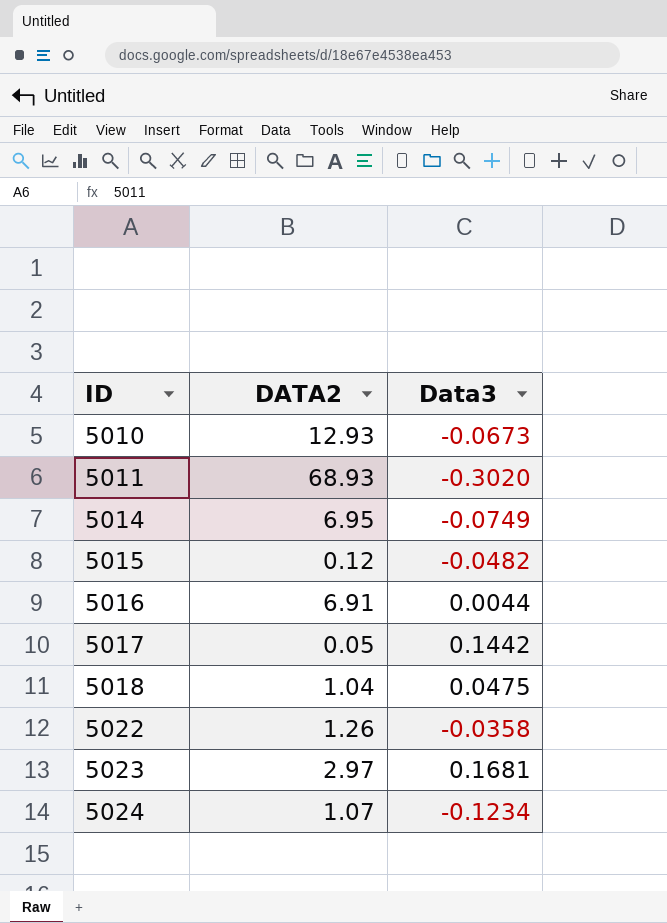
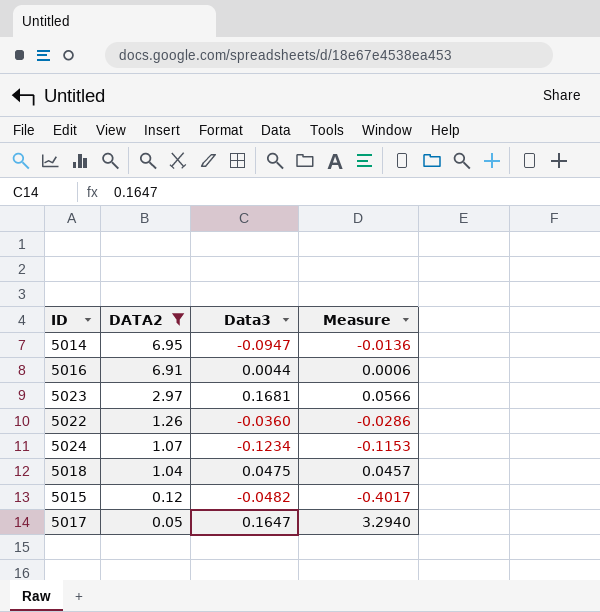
filter: none -> DATA2 <= 6.95
row order: ID ascending -> DATA2 descending
column Measure | formula: none -> [Data3] / [DATA2]
5014 | Data3: -0.0749 -> -0.0947
5022 | Data3: -0.0358 -> -0.0360
5017 | Data3: 0.1442 -> 0.1647

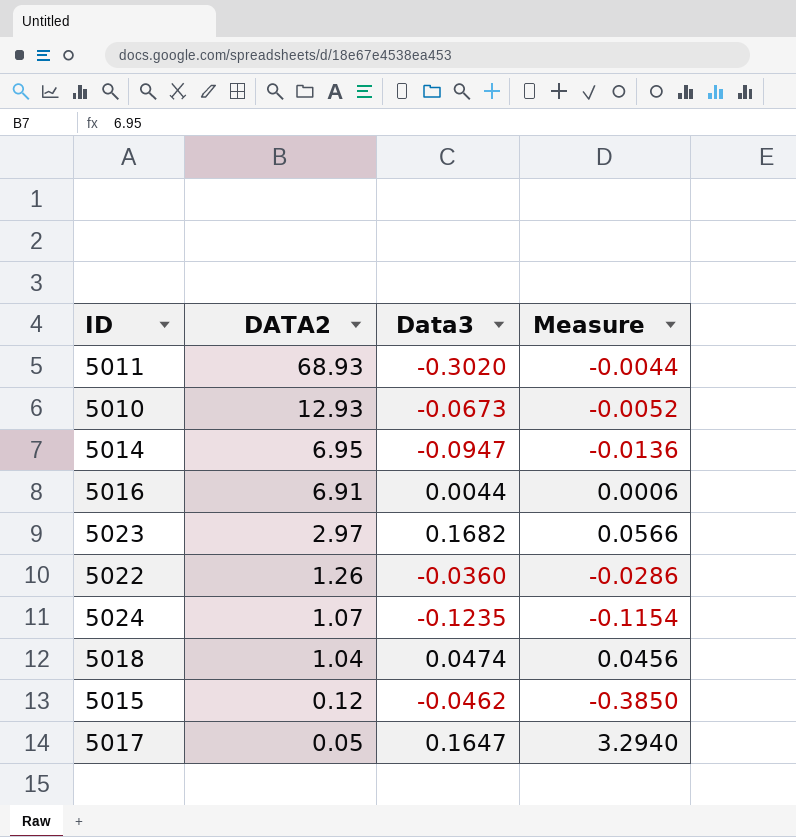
filter: DATA2 <= 6.95 -> none
5023 | Data3: 0.1681 -> 0.1682
5024 | Data3: -0.1234 -> -0.1235
5024 | Measure: -0.1153 -> -0.1154
5018 | Data3: 0.0475 -> 0.0474
5018 | Measure: 0.0457 -> 0.0456
5015 | Data3: -0.0482 -> -0.0462
5015 | Measure: -0.4017 -> -0.3850

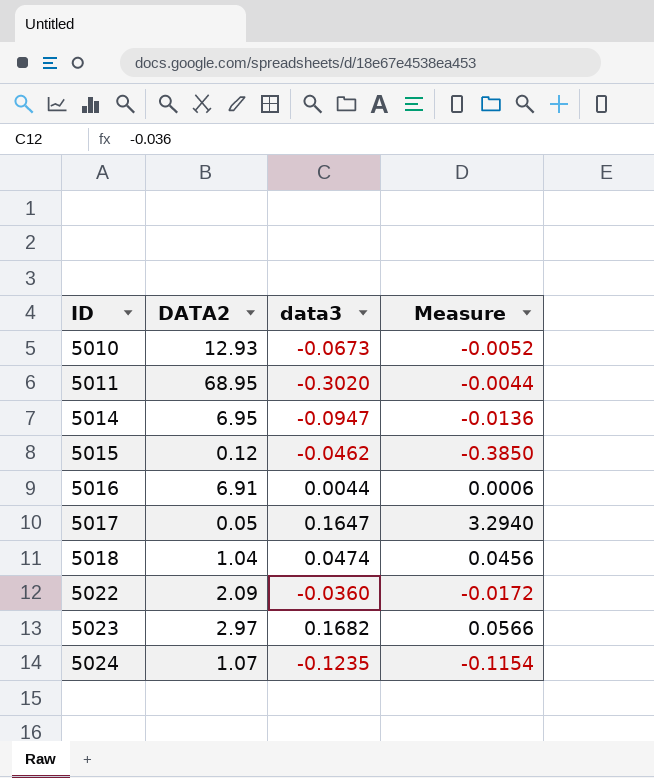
row order: DATA2 descending -> ID ascending
column name: Data3 -> data3
5011 | DATA2: 68.93 -> 68.95
5022 | DATA2: 1.26 -> 2.09
5022 | Measure: -0.0286 -> -0.0172

